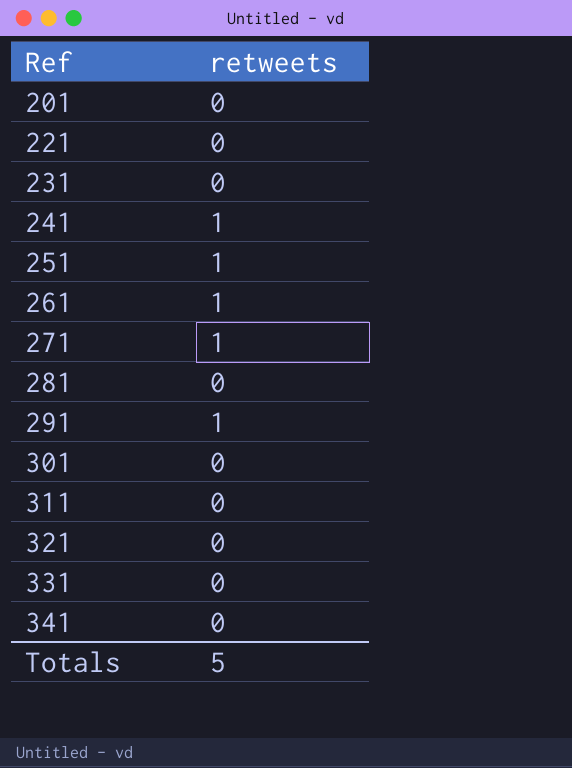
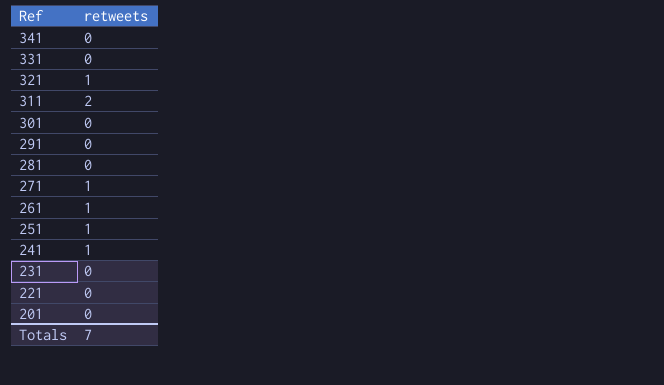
row order: Ref ascending -> Ref descending
321 | retweets: 0 -> 1
311 | retweets: 0 -> 2
291 | retweets: 1 -> 0
Totals | retweets: 5 -> 7

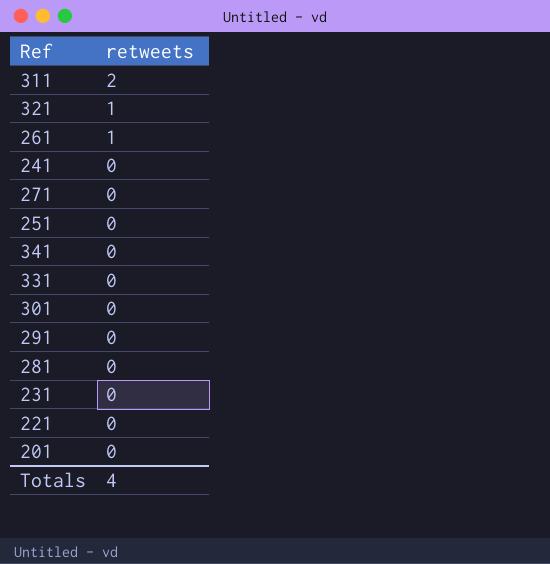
row order: Ref descending -> retweets descending
241 | retweets: 1 -> 0
271 | retweets: 1 -> 0
251 | retweets: 1 -> 0
Totals | retweets: 7 -> 4

